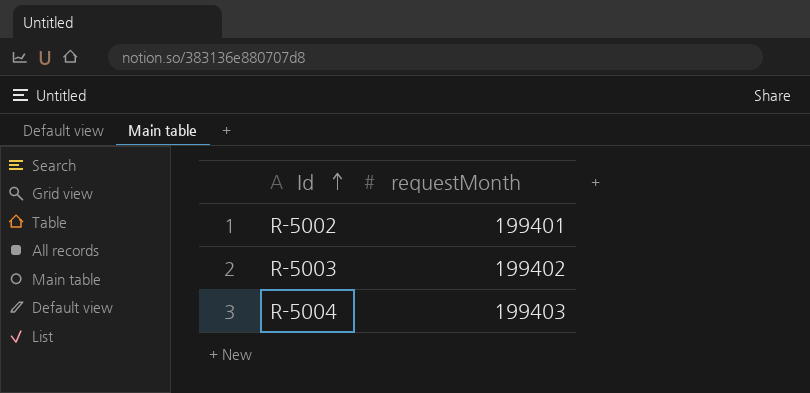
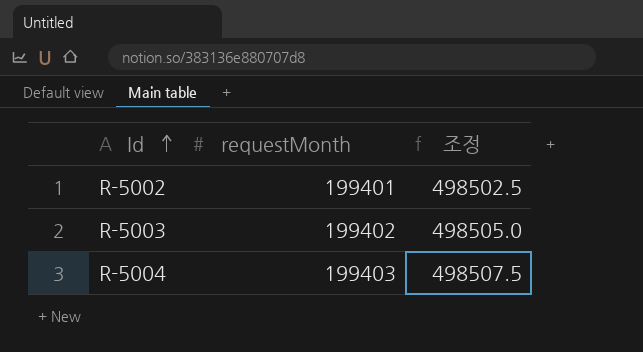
column 조정 | formula: none -> [requestMonth] * 2.5

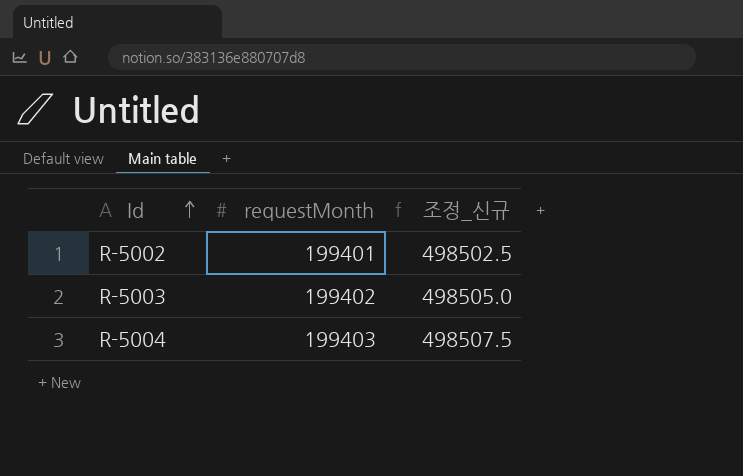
column name: 조정 -> 조정_신규

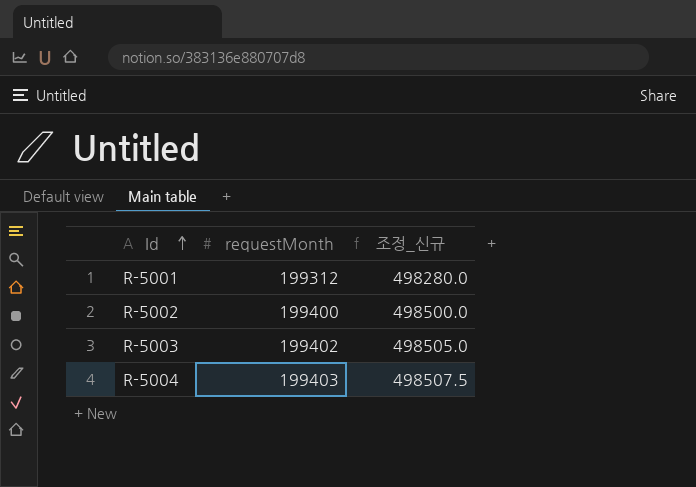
row R-5001: none -> 199312 | 498280.0
R-5002 | requestMonth: 199401 -> 199400
R-5002 | 조정_신규: 498502.5 -> 498500.0

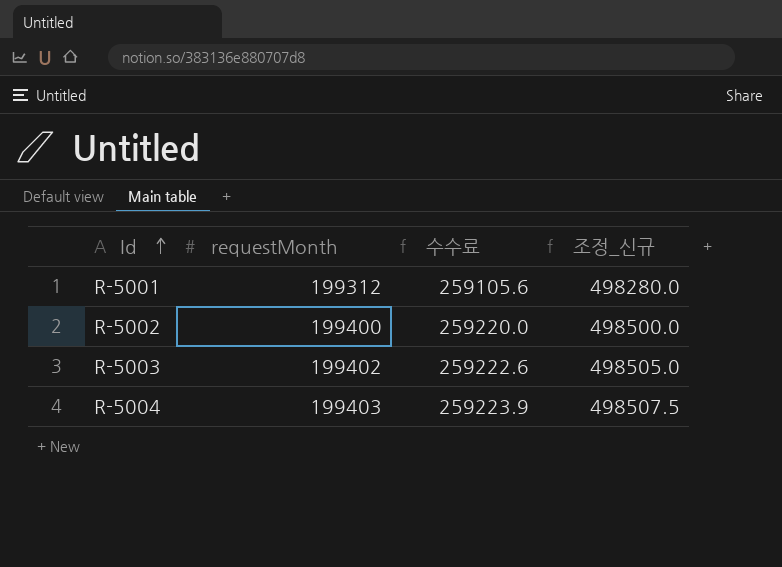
column 수수료 | formula: none -> [requestMonth] * 1.3

